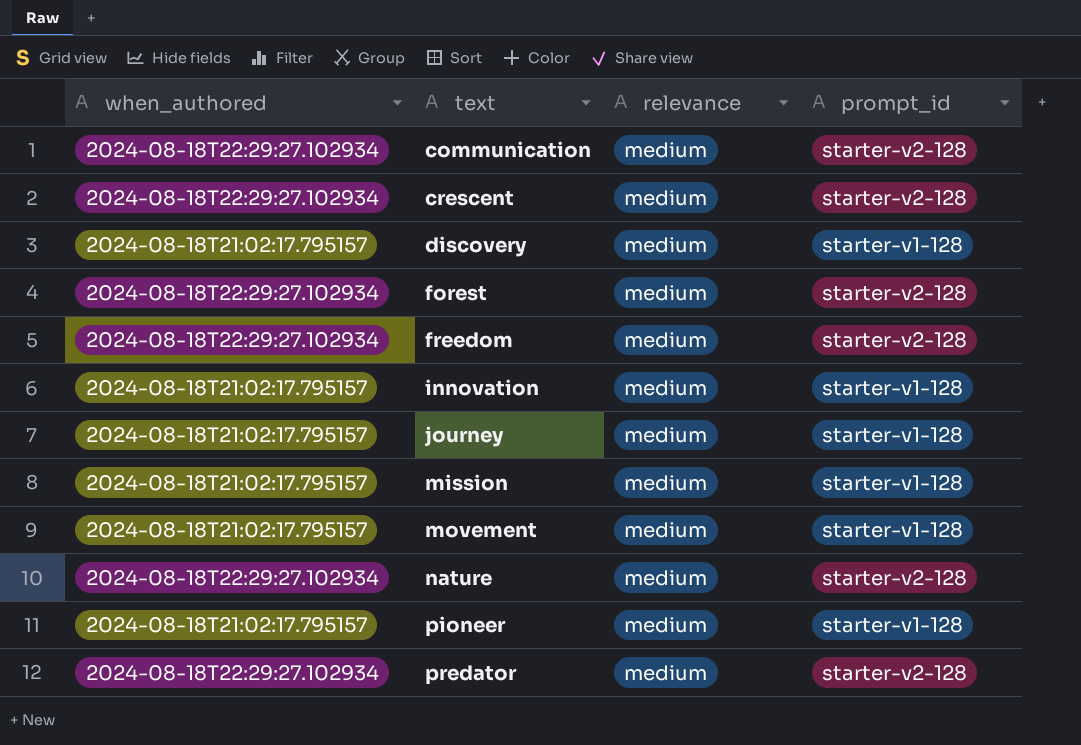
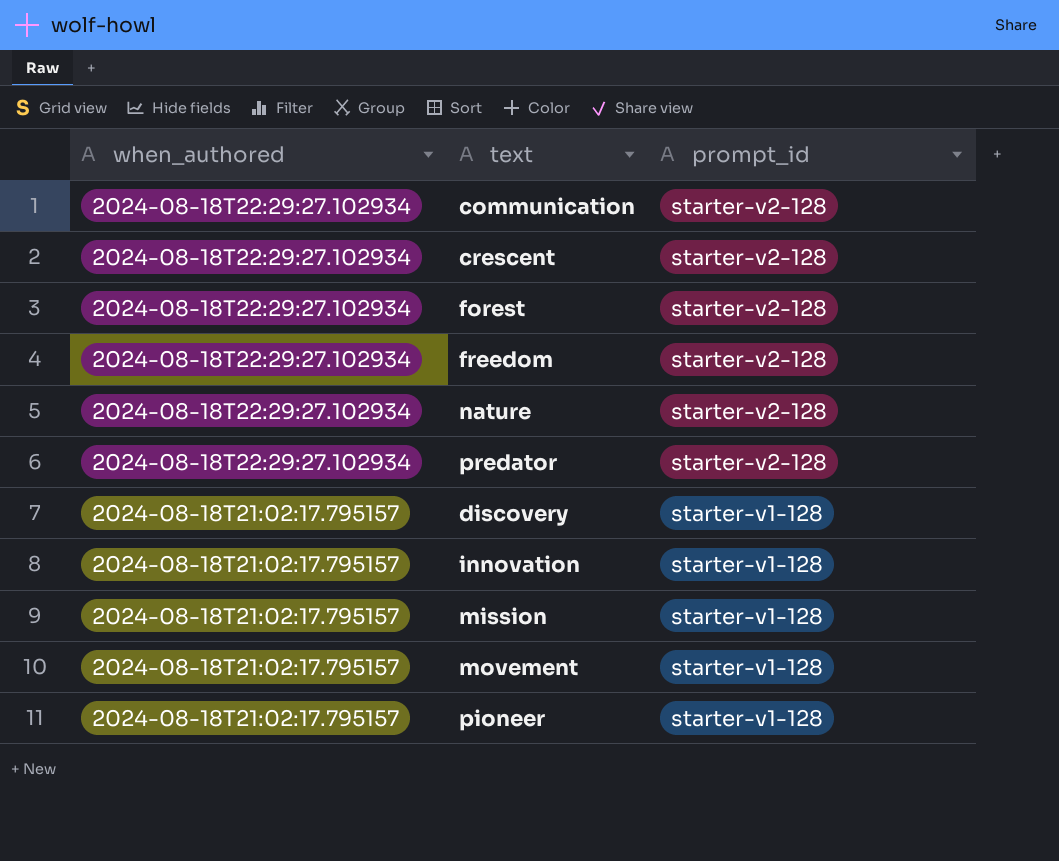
row order: text ascending -> when_authored descending
column relevance | position: 3 -> none
row journey: 2024-08-18T21:02:17.795157 | medium | starter-v1-128 -> none

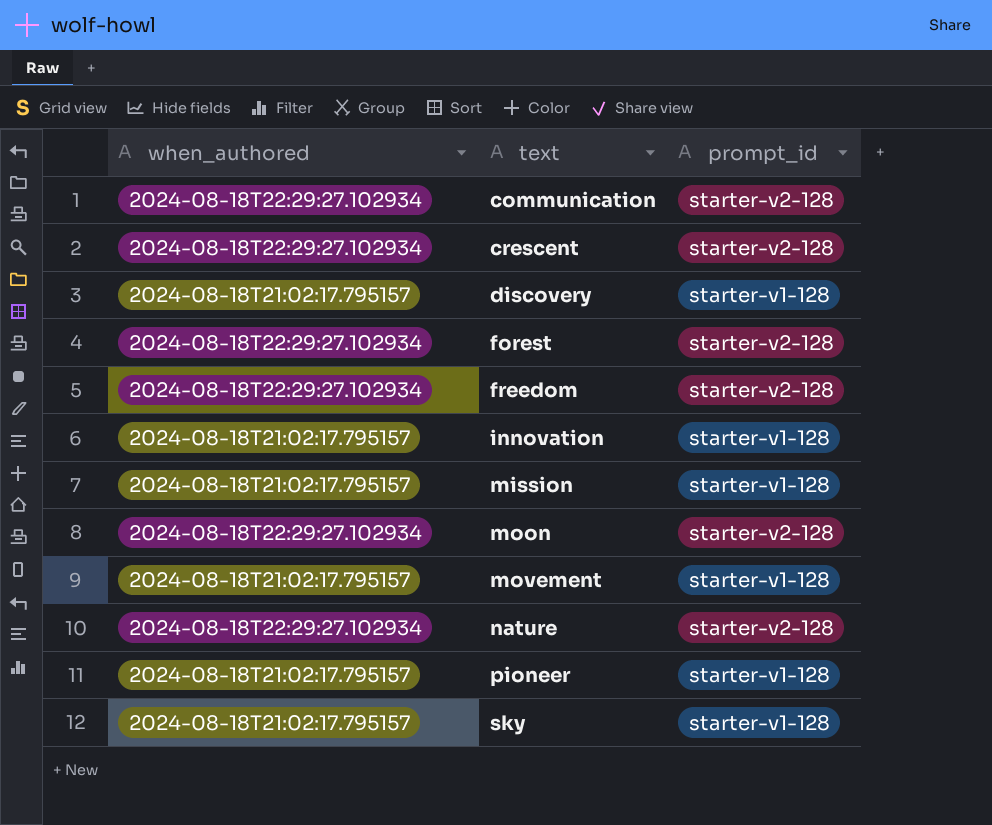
row order: when_authored descending -> text ascending
row predator: 2024-08-18T22:29:27.102934 | starter-v2-128 -> none
row moon: none -> 2024-08-18T22:29:27.102934 | starter-v2-128
row sky: none -> 2024-08-18T21:02:17.795157 | starter-v1-128

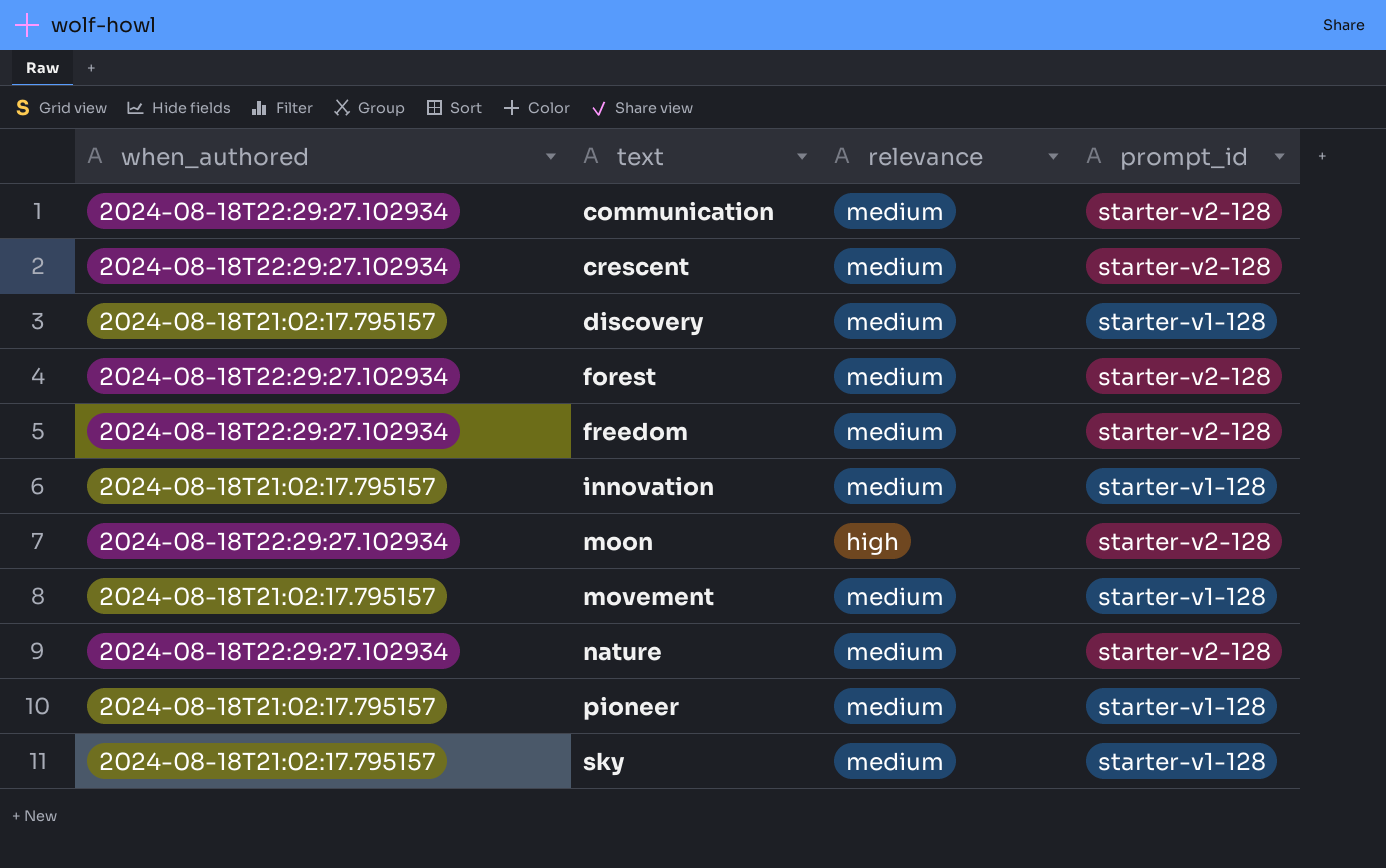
column relevance | position: none -> 3
row mission: 2024-08-18T21:02:17.795157 | starter-v1-128 -> none

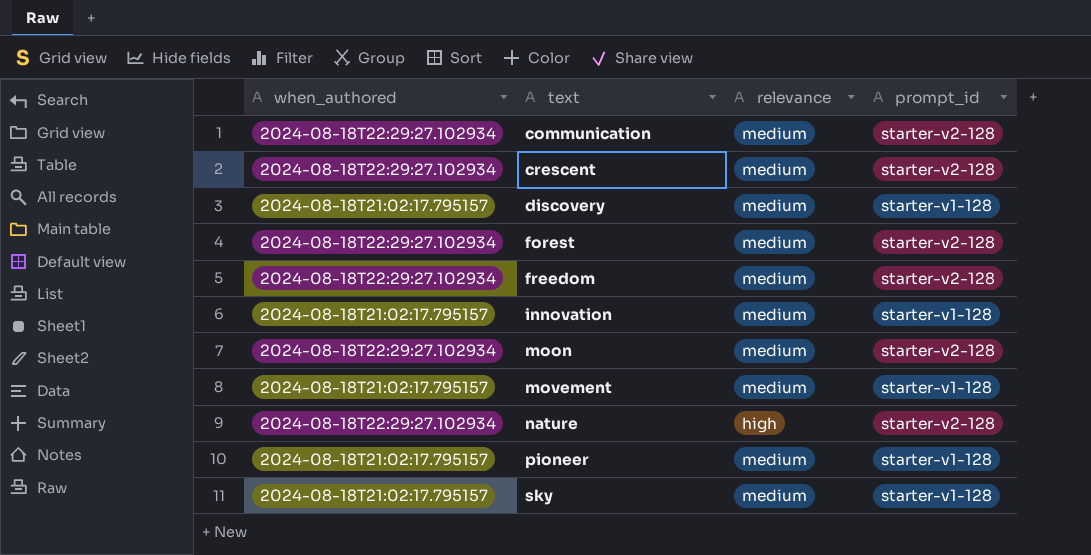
moon | relevance: high -> medium
nature | relevance: medium -> high

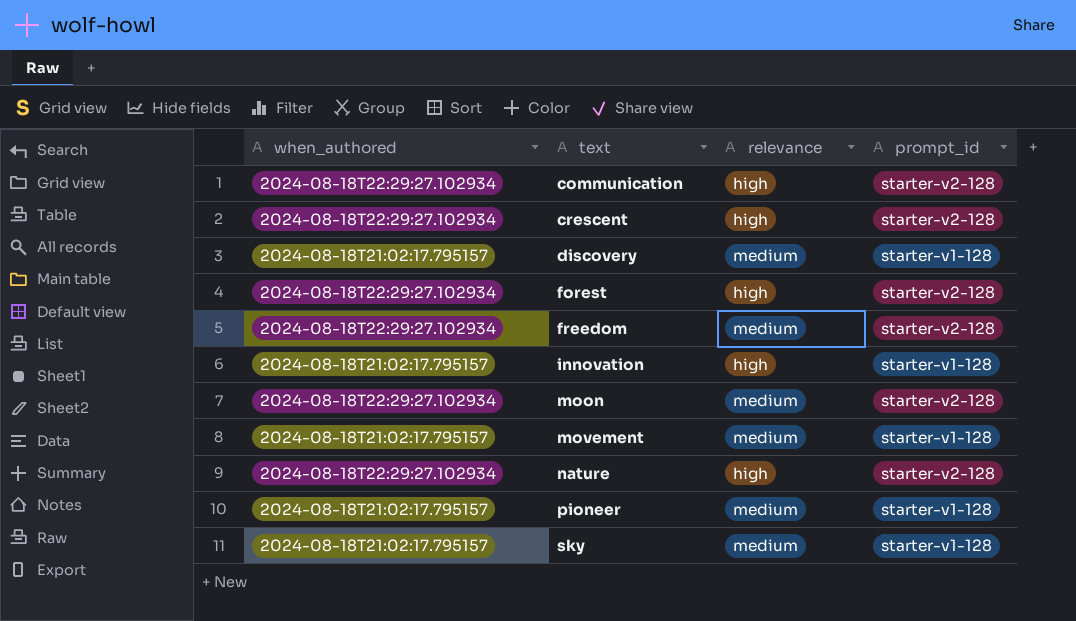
communication | relevance: medium -> high
crescent | relevance: medium -> high
forest | relevance: medium -> high
innovation | relevance: medium -> high

